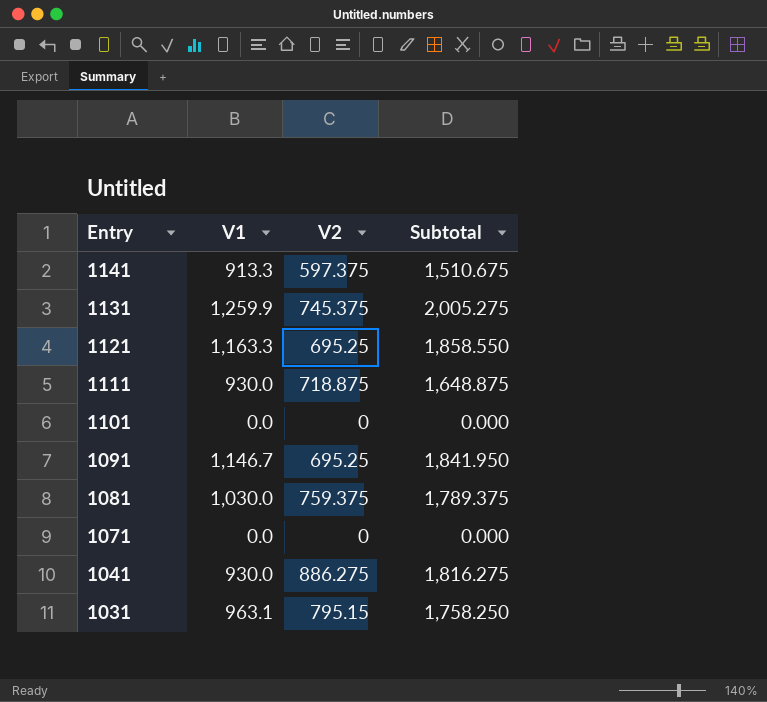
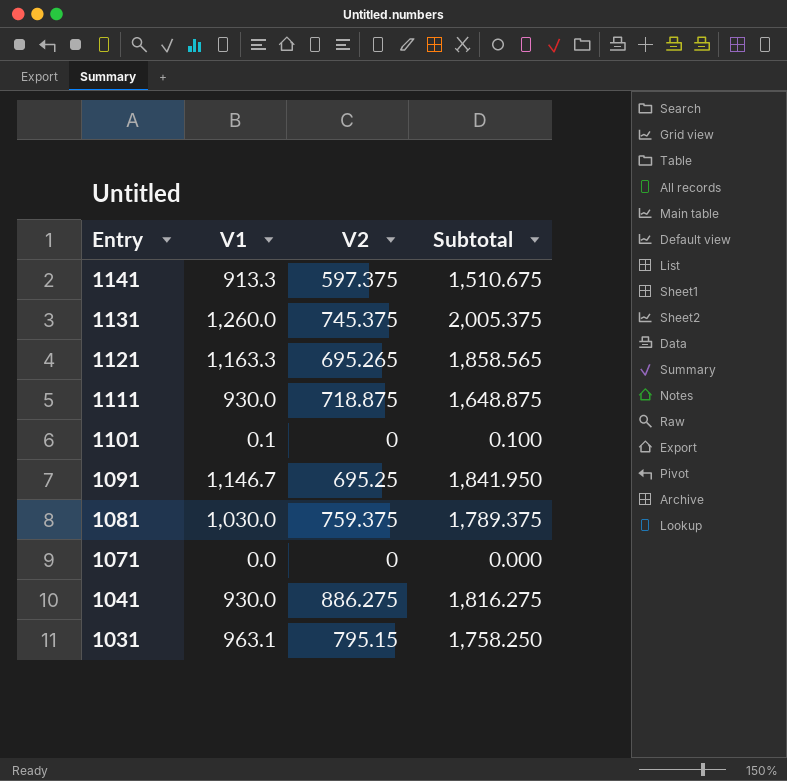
1131 | V1: 1,259.9 -> 1,260.0
1131 | Subtotal: 2,005.275 -> 2,005.375
1121 | V2: 695.25 -> 695.265
1121 | Subtotal: 1,858.550 -> 1,858.565
1101 | V1: 0.0 -> 0.1
1101 | Subtotal: 0.000 -> 0.100

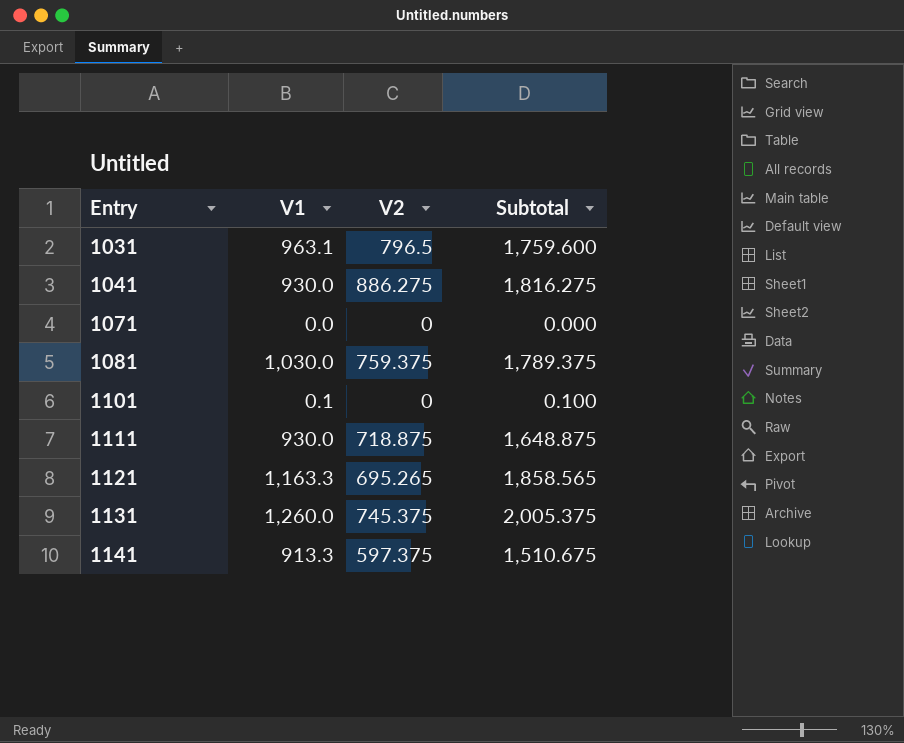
row order: Entry descending -> Entry ascending
row 1091: 1,146.7 | 695.25 | 1,841.950 -> none
1031 | V2: 795.15 -> 796.5
1031 | Subtotal: 1,758.250 -> 1,759.600

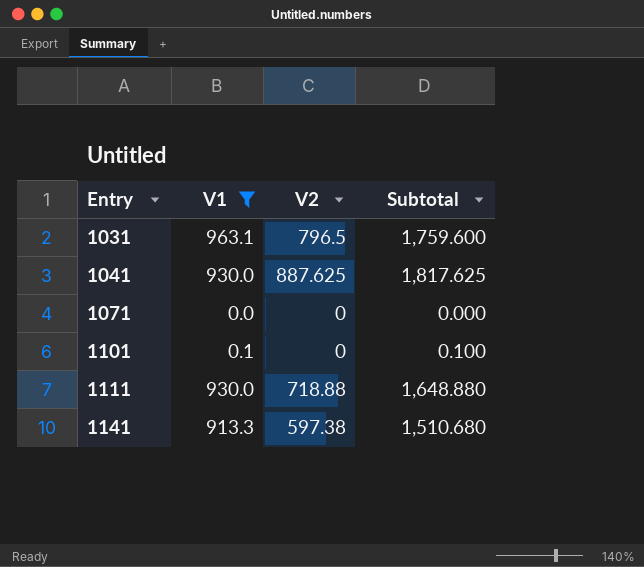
filter: none -> V1 <= 963.1
1041 | V2: 886.275 -> 887.625
1041 | Subtotal: 1,816.275 -> 1,817.625
1111 | V2: 718.875 -> 718.88
1111 | Subtotal: 1,648.875 -> 1,648.880
1141 | V2: 597.375 -> 597.38
1141 | Subtotal: 1,510.675 -> 1,510.680

